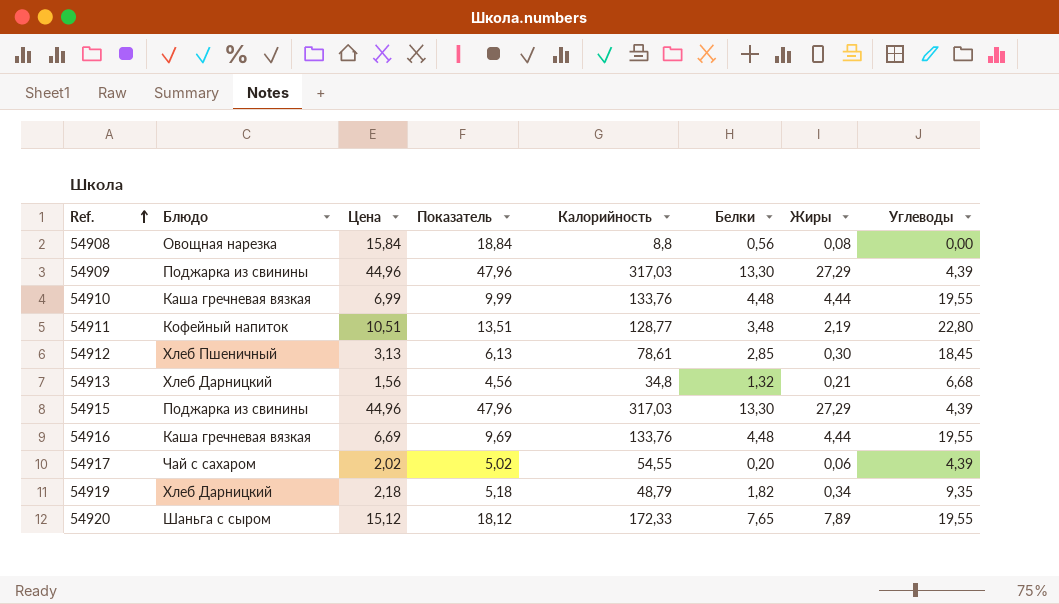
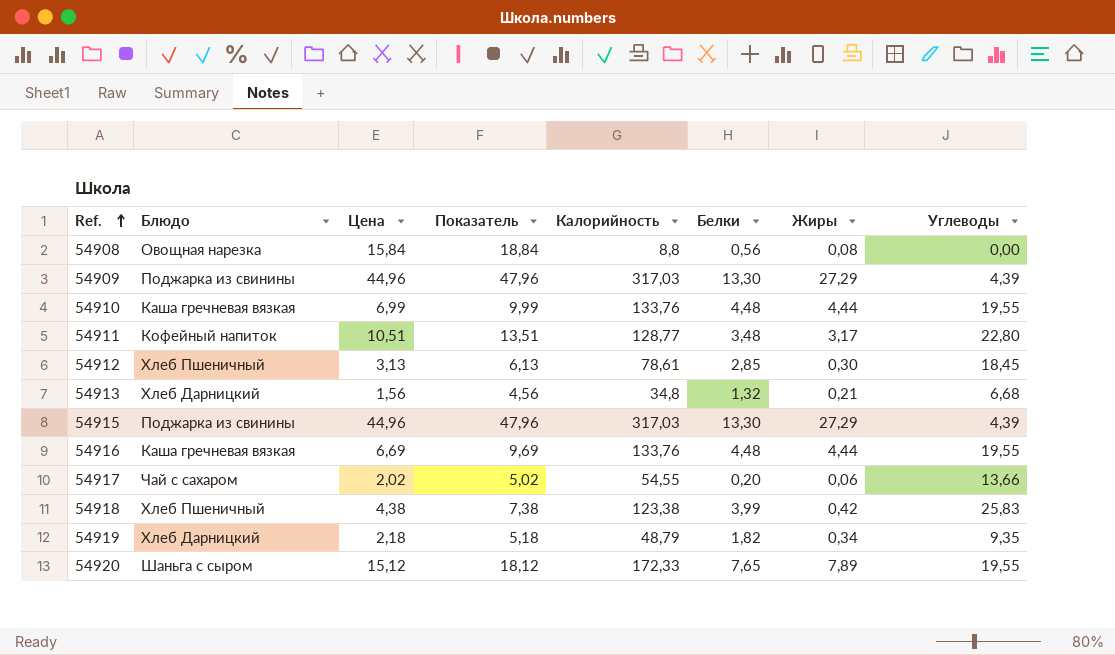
54911 | Жиры: 2,19 -> 3,17
54917 | Углеводы: 4,39 -> 13,66
row 54918: none -> Хлеб Пшеничный | 4,38 | 7,38 | 123,38 | 3,99 | 0,42 | 25,83

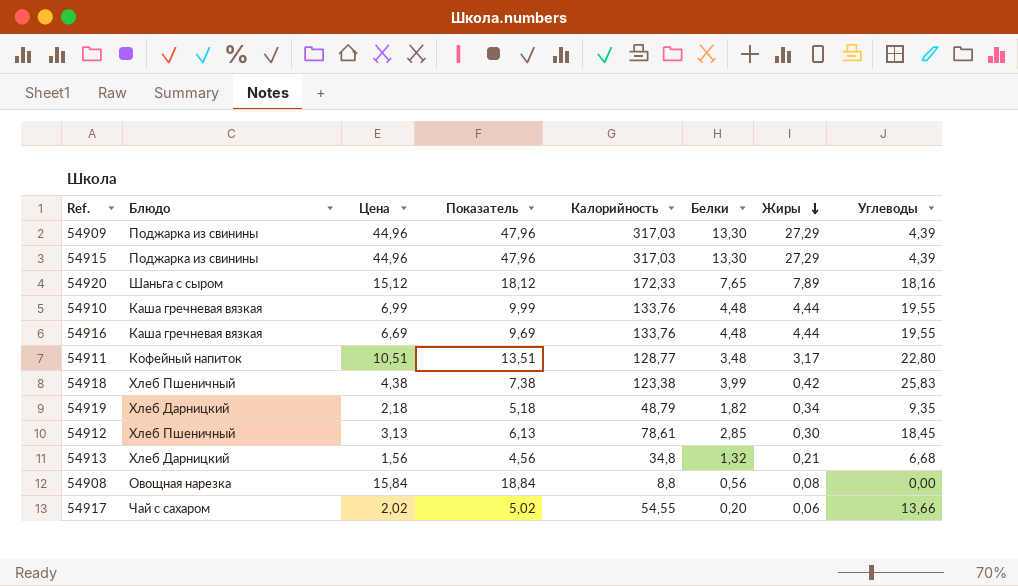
row order: Ref. ascending -> Жиры descending
54920 | Углеводы: 19,55 -> 18,16

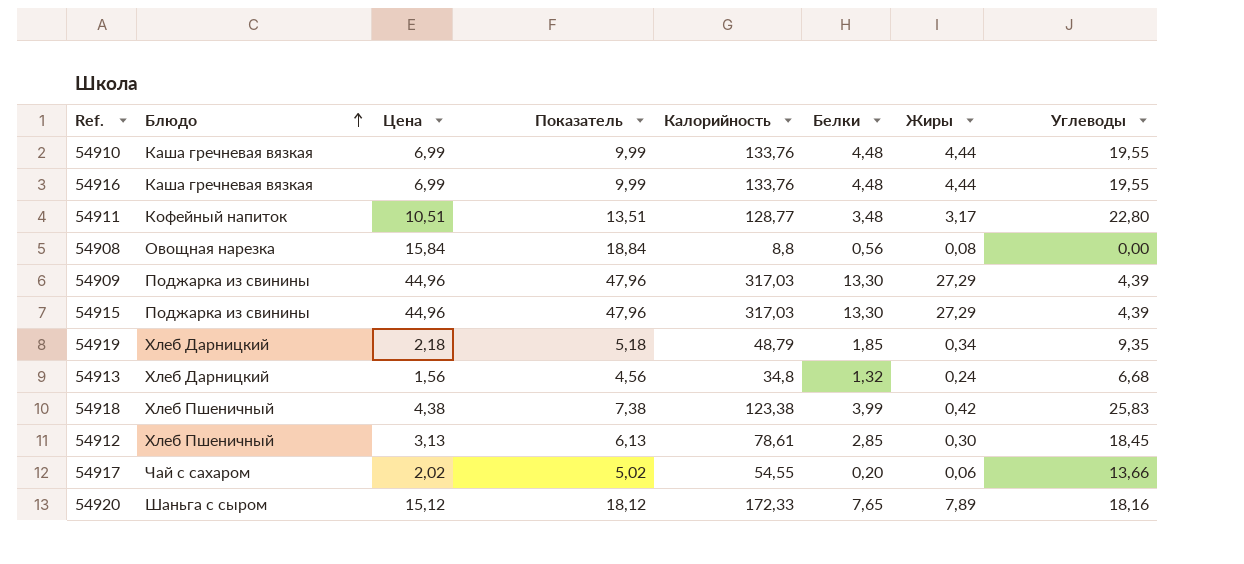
row order: Жиры descending -> Блюдо ascending
54916 | Цена: 6,69 -> 6,99
54916 | Показатель: 9,69 -> 9,99
54919 | Белки: 1,82 -> 1,85
54913 | Жиры: 0,21 -> 0,24

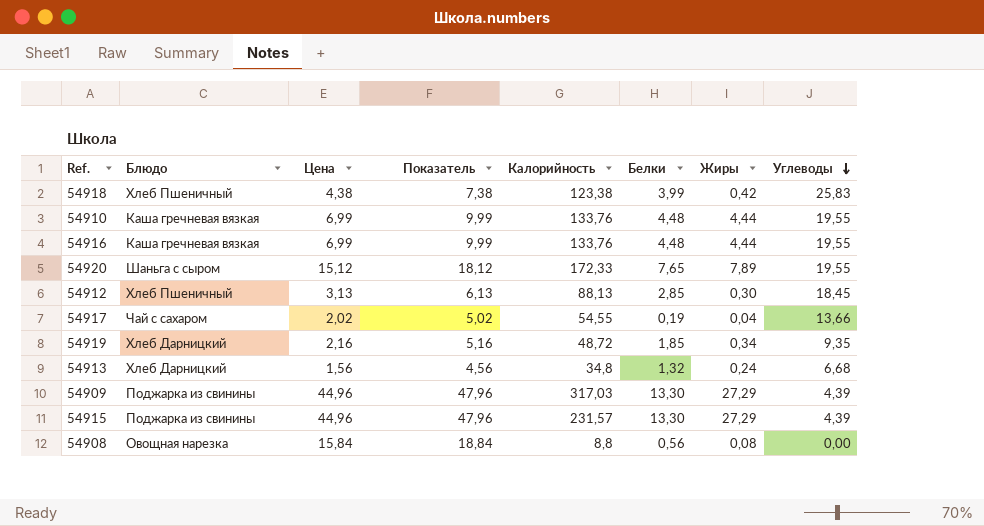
row order: Блюдо ascending -> Углеводы descending
row 54911: Кофейный напиток | 10,51 | 13,51 | 128,77 | 3,48 | 3,17 | 22,80 -> none
54920 | Углеводы: 18,16 -> 19,55
54912 | Калорийность: 78,61 -> 88,13
54917 | Белки: 0,20 -> 0,19
54917 | Жиры: 0,06 -> 0,04
54919 | Цена: 2,18 -> 2,16
54919 | Показатель: 5,18 -> 5,16
54919 | Калорийность: 48,79 -> 48,72
54915 | Калорийность: 317,03 -> 231,57

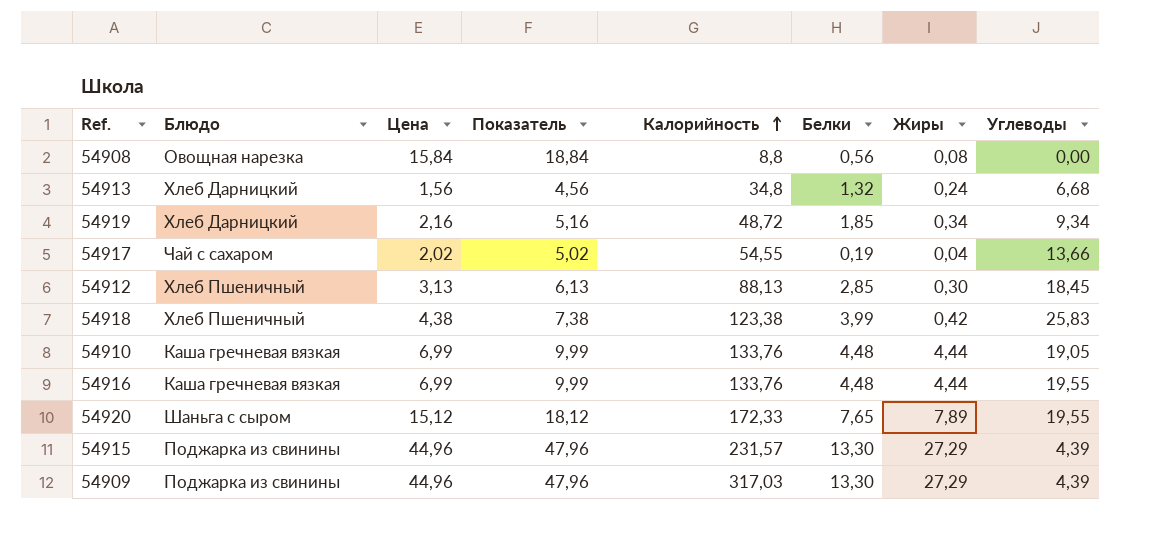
row order: Углеводы descending -> Калорийность ascending
54919 | Углеводы: 9,35 -> 9,34
54910 | Углеводы: 19,55 -> 19,05

